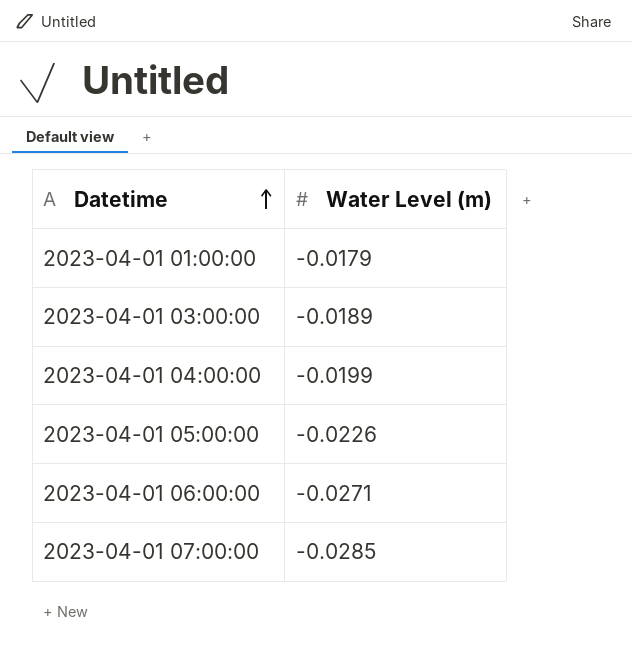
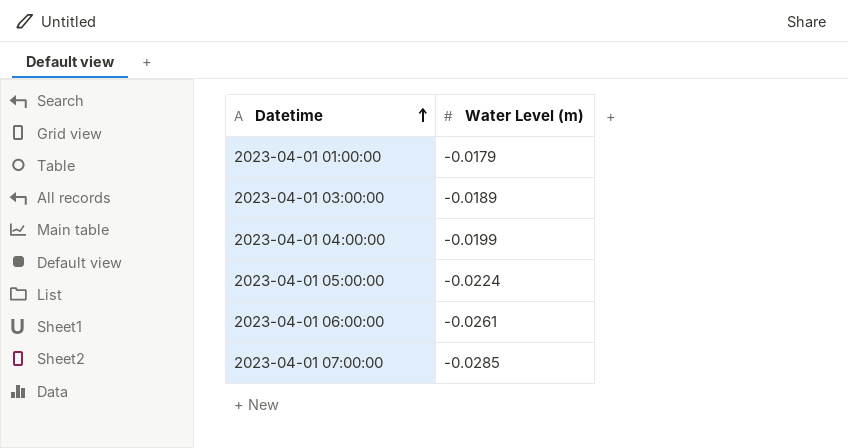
2023-04-01 05:00:00 | Water Level (m): -0.0226 -> -0.0224
2023-04-01 06:00:00 | Water Level (m): -0.0271 -> -0.0261

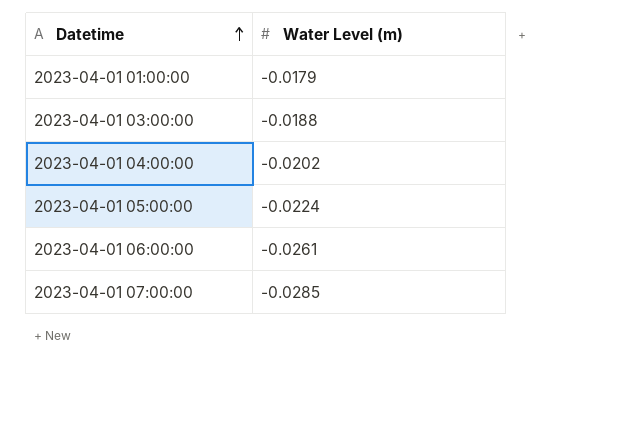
2023-04-01 03:00:00 | Water Level (m): -0.0189 -> -0.0188
2023-04-01 04:00:00 | Water Level (m): -0.0199 -> -0.0202

